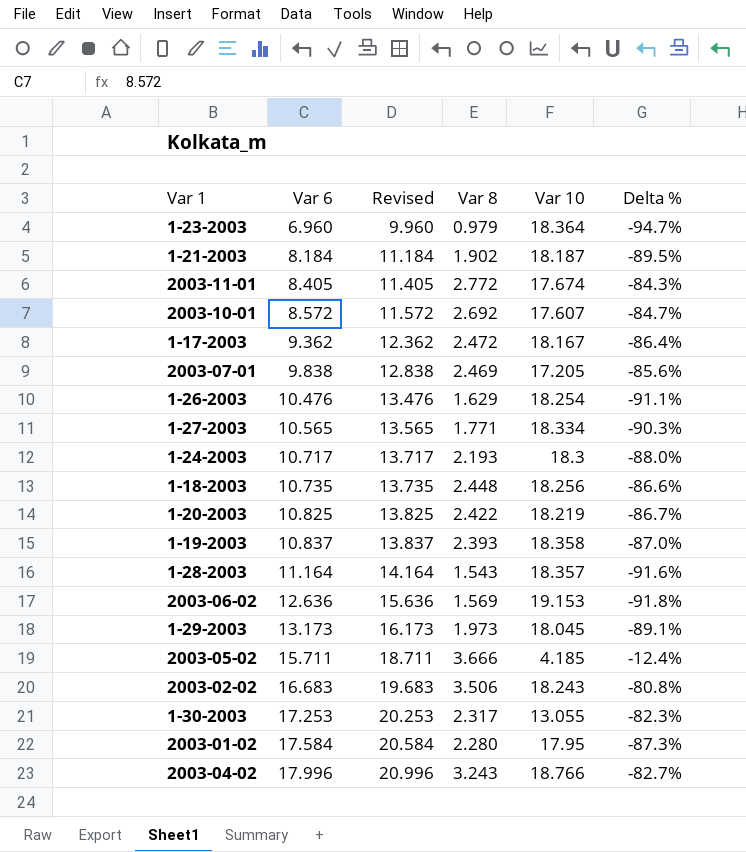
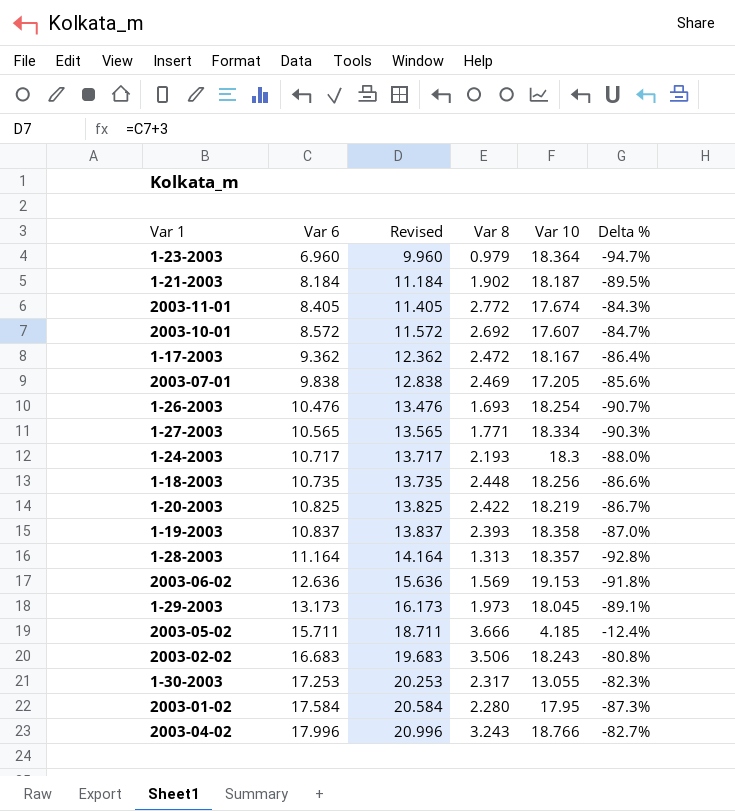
1-26-2003 | Var 8: 1.629 -> 1.693
1-26-2003 | Delta %: -91.1% -> -90.7%
1-28-2003 | Var 8: 1.543 -> 1.313
1-28-2003 | Delta %: -91.6% -> -92.8%

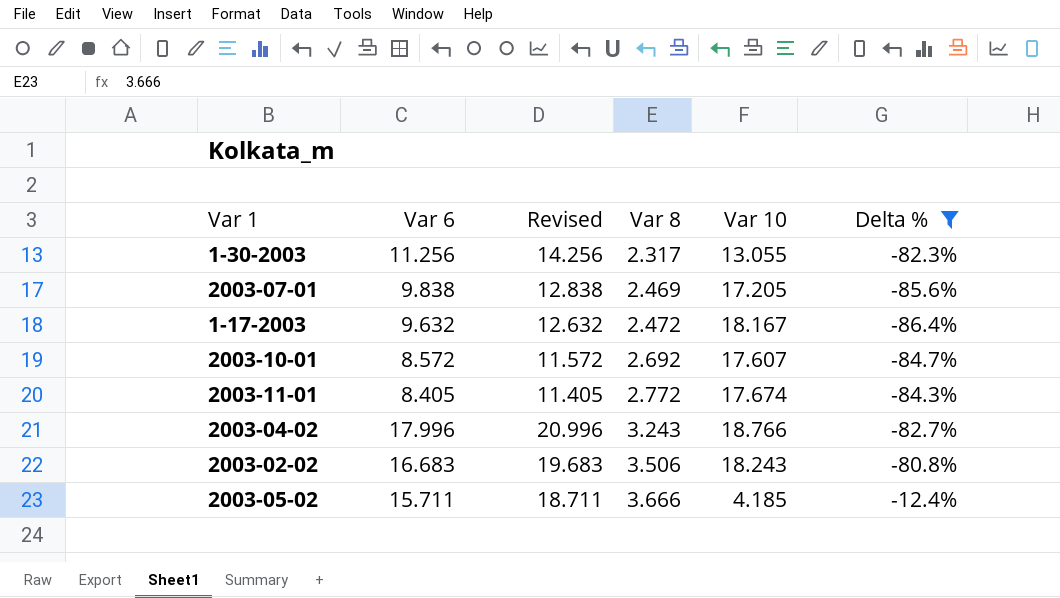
filter: none -> Delta % >= -86.4%
row order: Var 6 ascending -> Var 8 ascending
1-30-2003 | Var 6: 17.253 -> 11.256
1-30-2003 | Revised: 20.253 -> 14.256
1-17-2003 | Var 6: 9.362 -> 9.632
1-17-2003 | Revised: 12.362 -> 12.632

